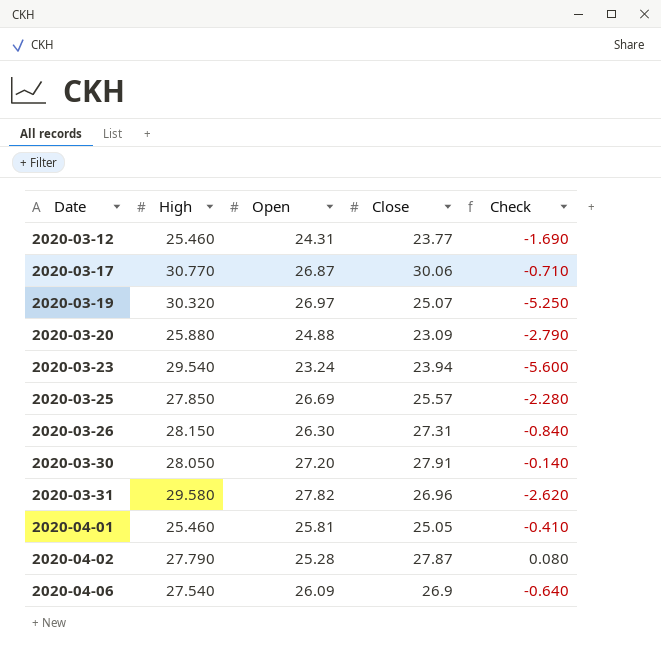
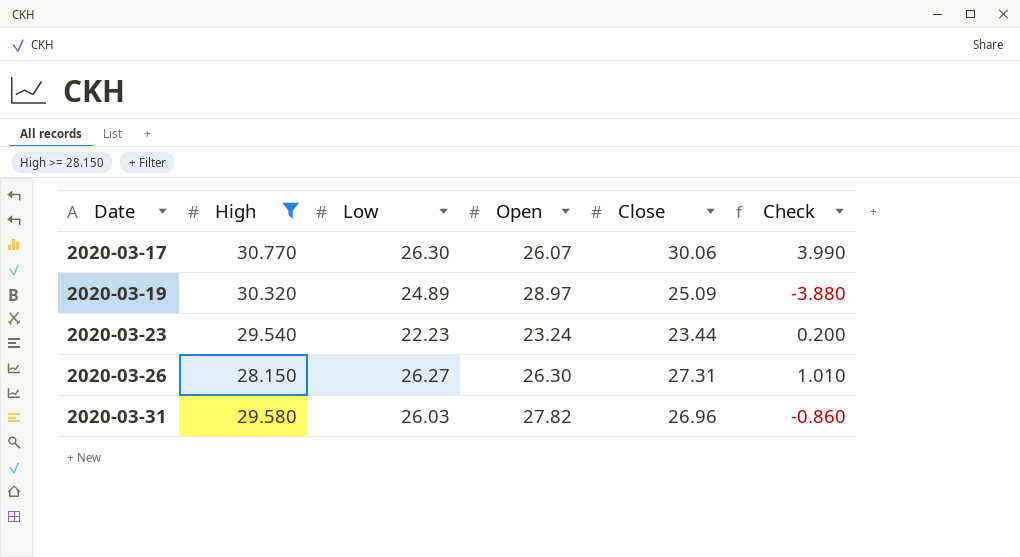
filter: none -> High >= 28.150
column Low | position: none -> 3
column Check | formula: [Close] - [High] -> [Close] - [Open]
2020-03-17 | Open: 26.87 -> 26.07
2020-03-19 | Open: 26.97 -> 28.97
2020-03-19 | Close: 25.07 -> 25.09
2020-03-23 | Close: 23.94 -> 23.44

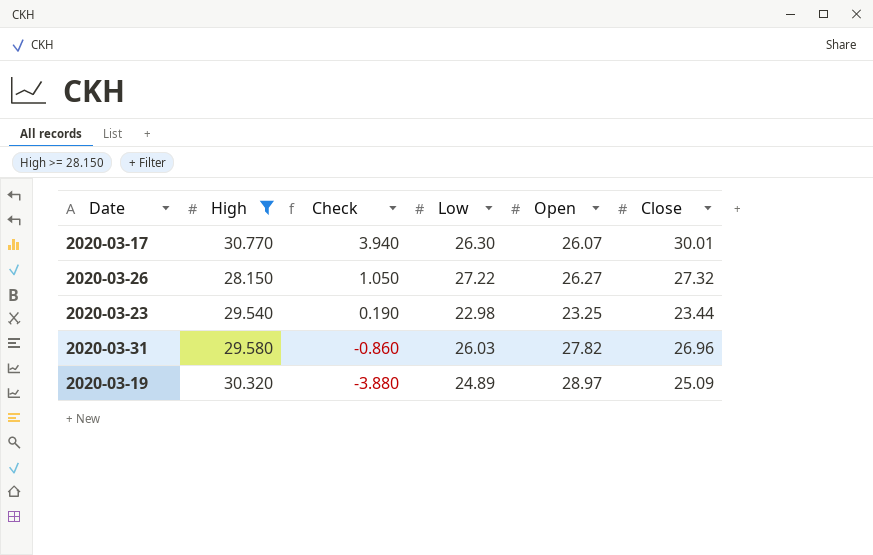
row order: Date ascending -> Check descending
column Check | position: 6 -> 3
2020-03-17 | Check: 3.990 -> 3.940
2020-03-17 | Close: 30.06 -> 30.01
2020-03-26 | Check: 1.010 -> 1.050
2020-03-26 | Low: 26.27 -> 27.22
2020-03-26 | Open: 26.30 -> 26.27
2020-03-26 | Close: 27.31 -> 27.32
2020-03-23 | Check: 0.200 -> 0.190
2020-03-23 | Low: 22.23 -> 22.98
2020-03-23 | Open: 23.24 -> 23.25

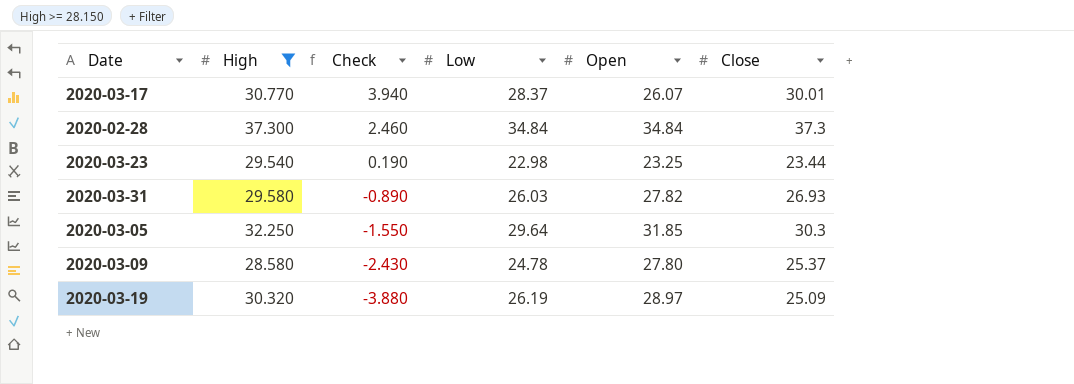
row 2020-03-26: 28.150 | 1.050 | 27.22 | 26.27 | 27.32 -> none
2020-03-17 | Low: 26.30 -> 28.37
row 2020-02-28: none -> 37.300 | 2.460 | 34.84 | 34.84 | 37.3
2020-03-31 | Check: -0.860 -> -0.890
2020-03-31 | Close: 26.96 -> 26.93
row 2020-03-05: none -> 32.250 | -1.550 | 29.64 | 31.85 | 30.3
row 2020-03-09: none -> 28.580 | -2.430 | 24.78 | 27.80 | 25.37
2020-03-19 | Low: 24.89 -> 26.19

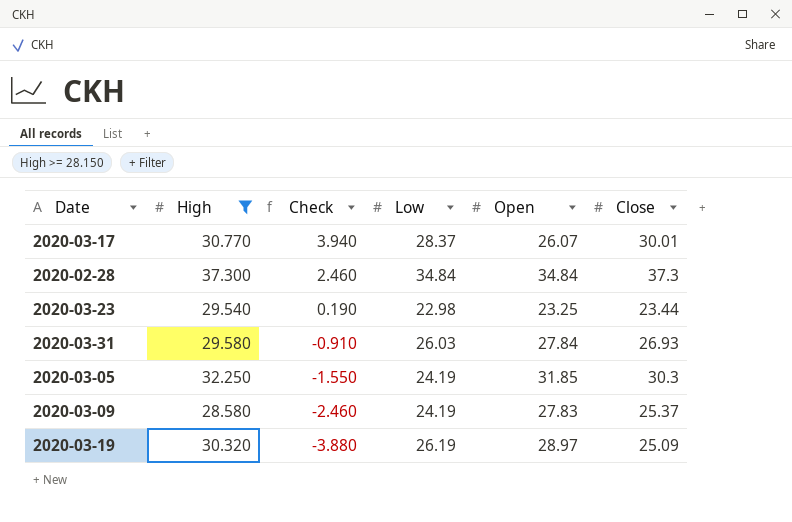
2020-03-31 | Check: -0.890 -> -0.910
2020-03-31 | Open: 27.82 -> 27.84
2020-03-05 | Low: 29.64 -> 24.19
2020-03-09 | Check: -2.430 -> -2.460
2020-03-09 | Low: 24.78 -> 24.19
2020-03-09 | Open: 27.80 -> 27.83

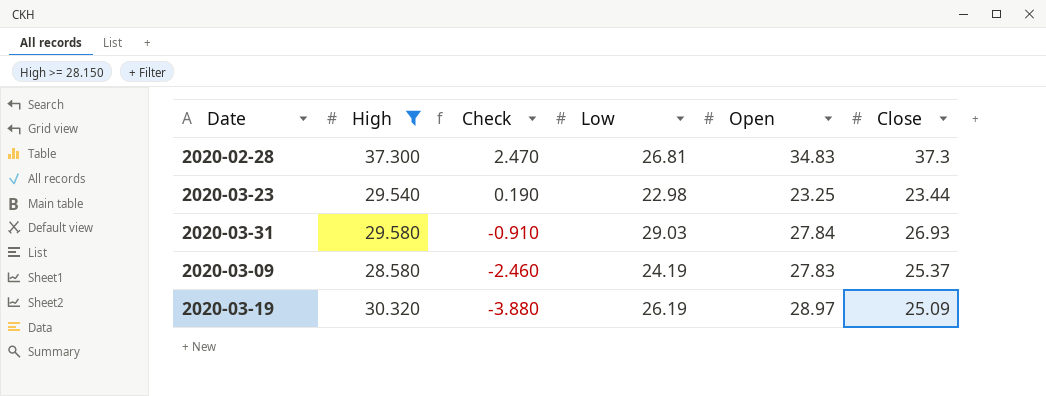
row 2020-03-17: 30.770 | 3.940 | 28.37 | 26.07 | 30.01 -> none
row 2020-03-05: 32.250 | -1.550 | 24.19 | 31.85 | 30.3 -> none
2020-02-28 | Check: 2.460 -> 2.470
2020-02-28 | Low: 34.84 -> 26.81
2020-02-28 | Open: 34.84 -> 34.83
2020-03-31 | Low: 26.03 -> 29.03

